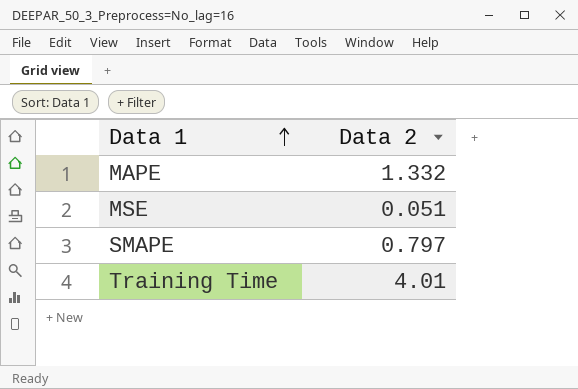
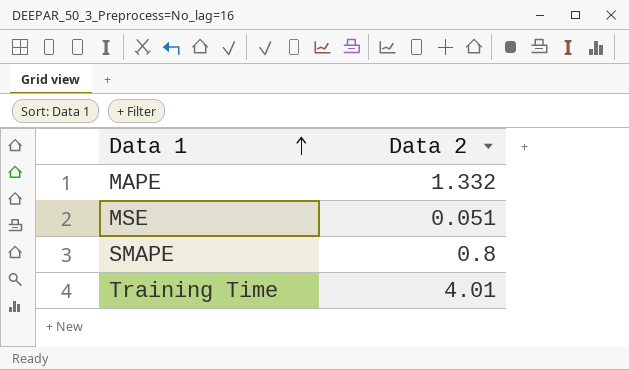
SMAPE | Data 2: 0.797 -> 0.8

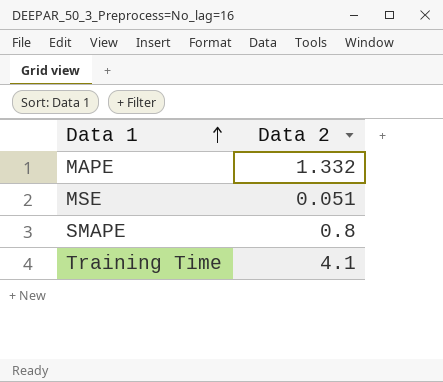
Training Time | Data 2: 4.01 -> 4.1

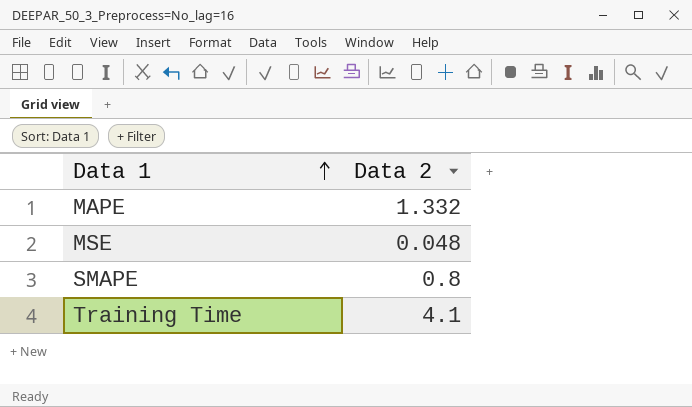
MSE | Data 2: 0.051 -> 0.048

